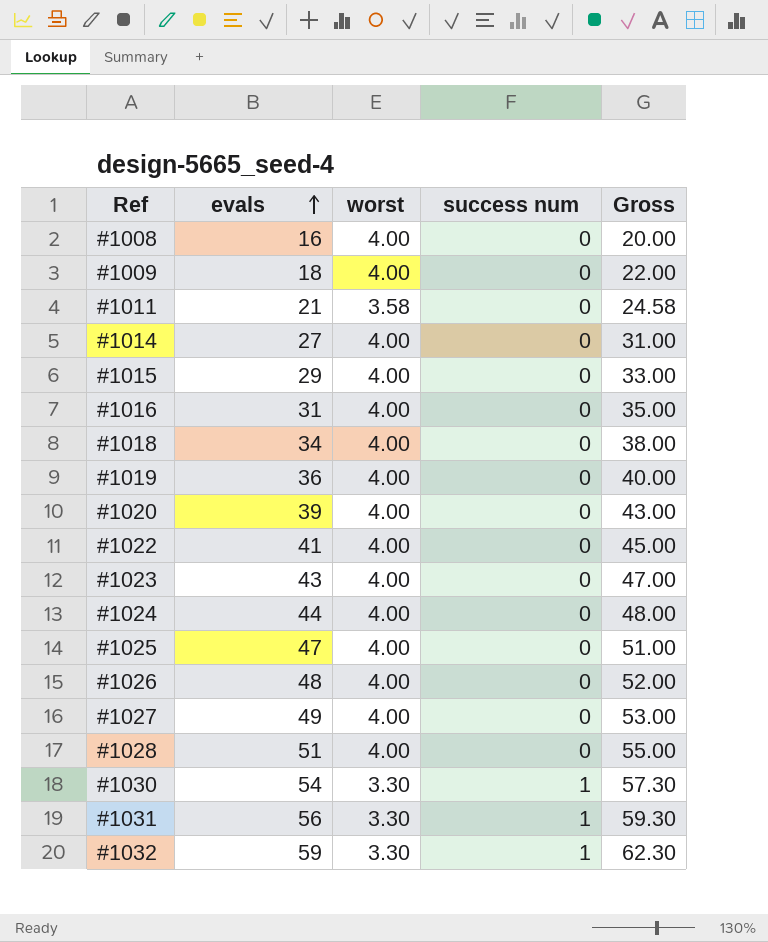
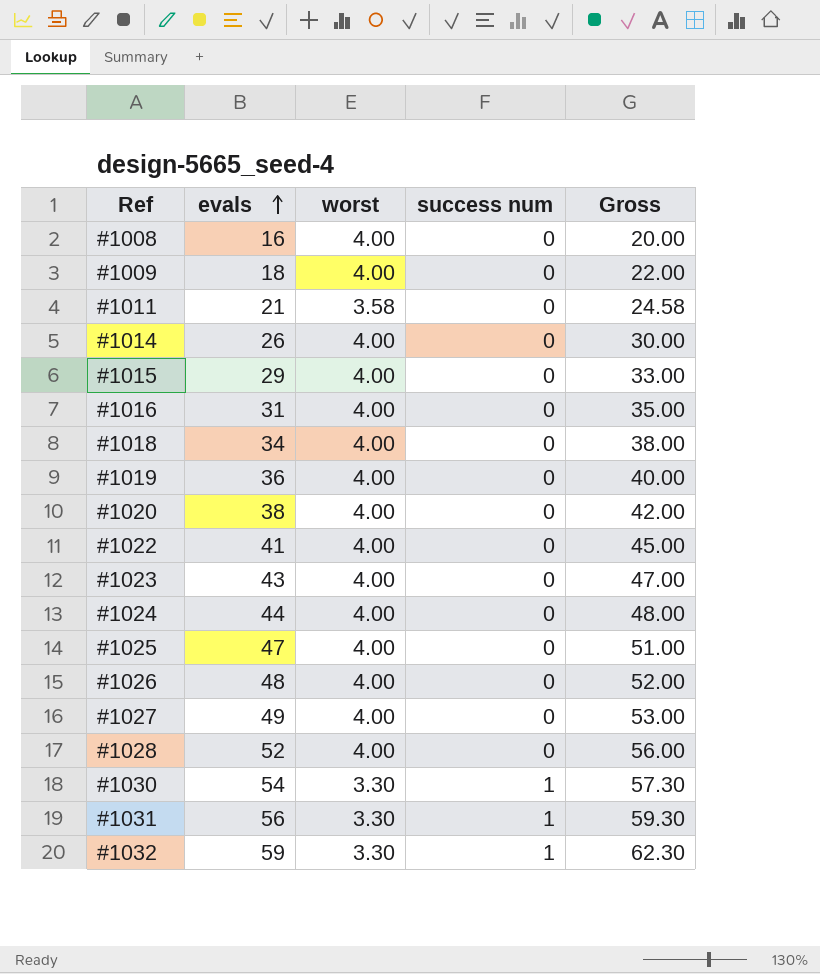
#1014 | evals: 27 -> 26
#1014 | Gross: 31.00 -> 30.00
#1020 | evals: 39 -> 38
#1020 | Gross: 43.00 -> 42.00
#1028 | evals: 51 -> 52
#1028 | Gross: 55.00 -> 56.00

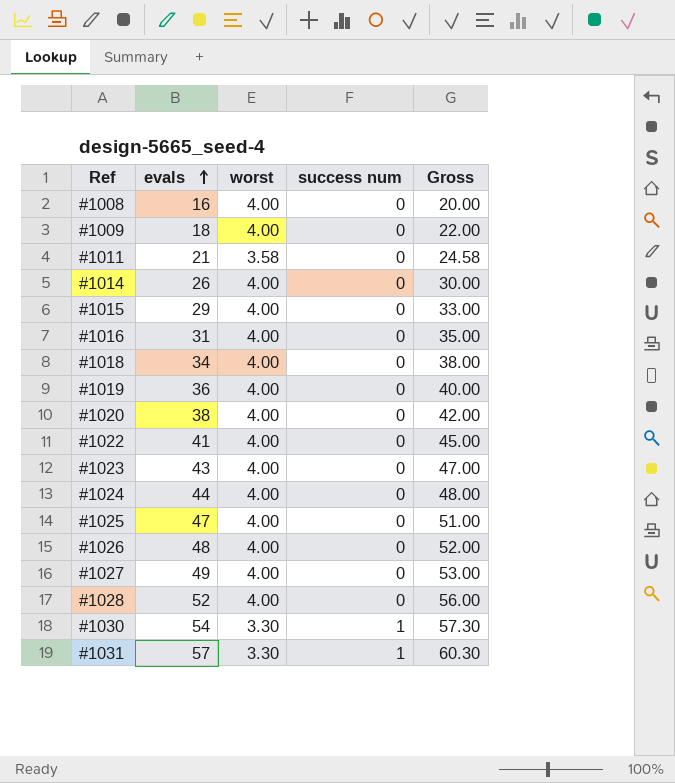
row #1032: 59 | 3.30 | 1 | 62.30 -> none
#1031 | evals: 56 -> 57
#1031 | Gross: 59.30 -> 60.30

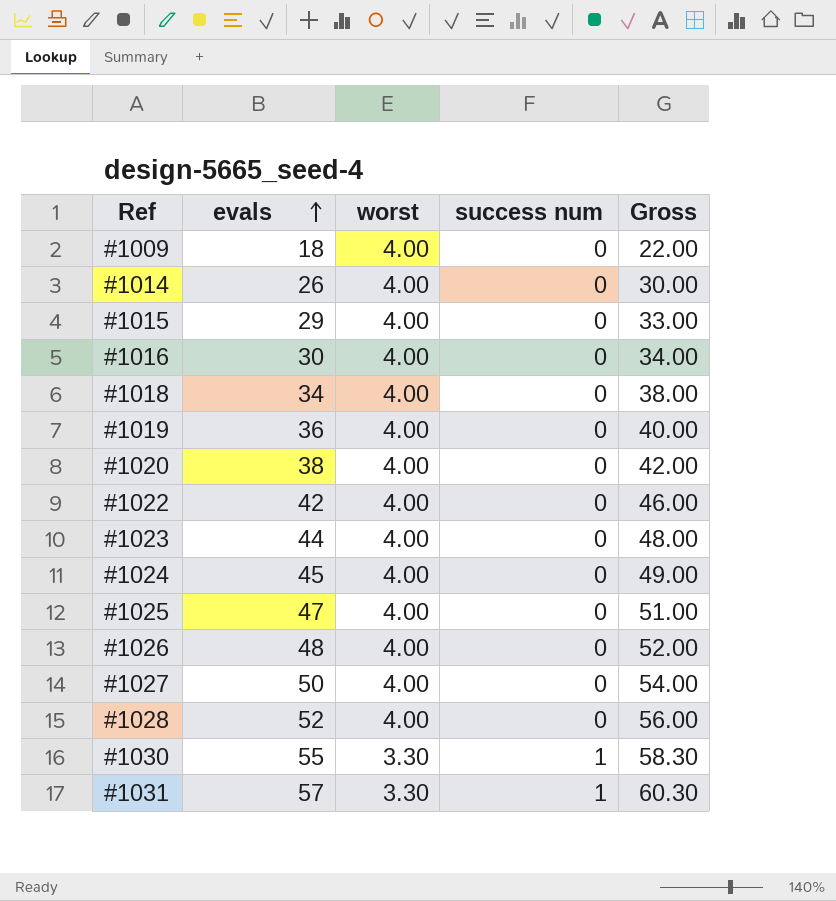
row #1008: 16 | 4.00 | 0 | 20.00 -> none
row #1011: 21 | 3.58 | 0 | 24.58 -> none
#1016 | evals: 31 -> 30
#1016 | Gross: 35.00 -> 34.00
#1022 | evals: 41 -> 42
#1022 | Gross: 45.00 -> 46.00
#1023 | evals: 43 -> 44
#1023 | Gross: 47.00 -> 48.00
#1024 | evals: 44 -> 45
#1024 | Gross: 48.00 -> 49.00
#1027 | evals: 49 -> 50
#1027 | Gross: 53.00 -> 54.00
#1030 | evals: 54 -> 55
#1030 | Gross: 57.30 -> 58.30

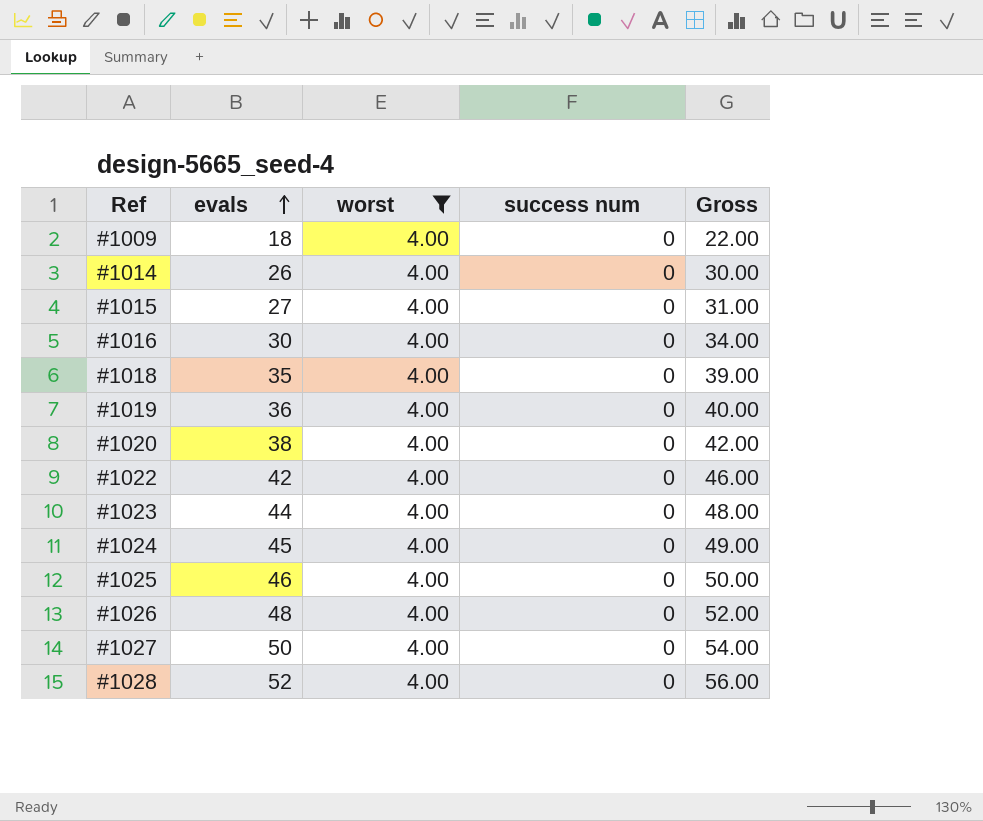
filter: none -> worst = 4.00
#1015 | evals: 29 -> 27
#1015 | Gross: 33.00 -> 31.00
#1018 | evals: 34 -> 35
#1018 | Gross: 38.00 -> 39.00
#1025 | evals: 47 -> 46
#1025 | Gross: 51.00 -> 50.00

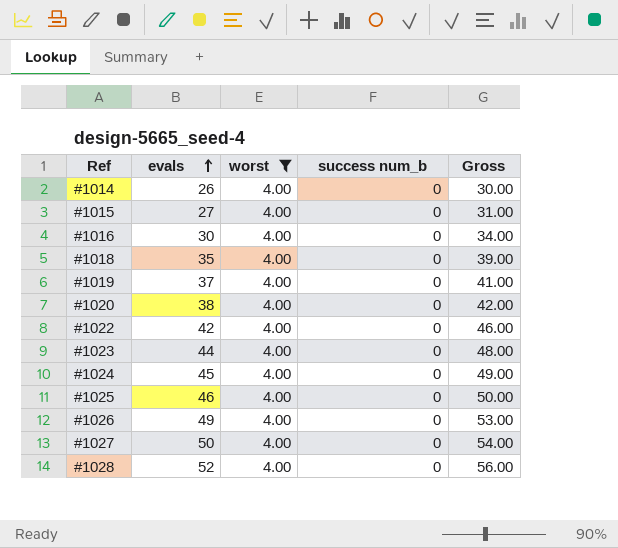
column name: success num -> success num_b
row #1009: 18 | 4.00 | 0 | 22.00 -> none
#1019 | evals: 36 -> 37
#1019 | Gross: 40.00 -> 41.00
#1026 | evals: 48 -> 49
#1026 | Gross: 52.00 -> 53.00

